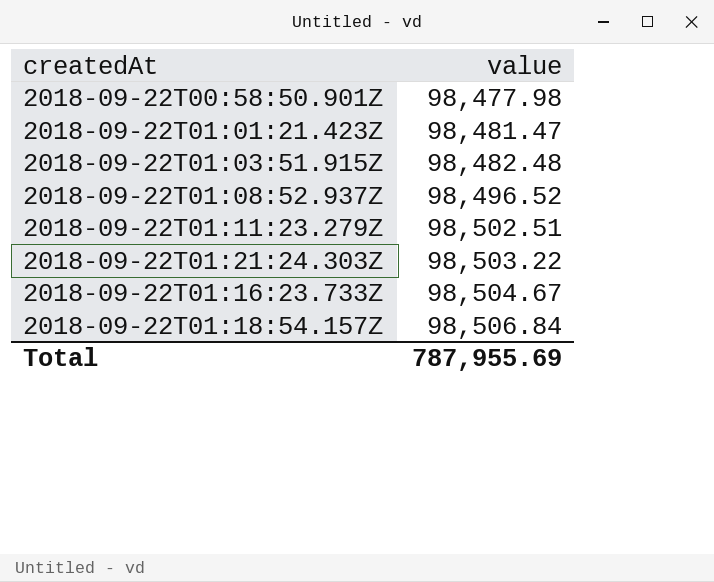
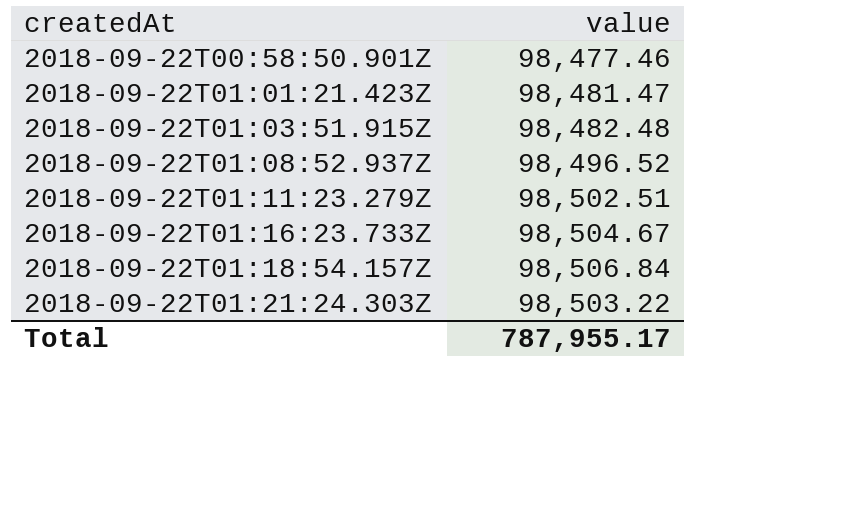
row order: value ascending -> createdAt ascending
2018-09-22T00:58:50.901Z | value: 98,477.98 -> 98,477.46
Total | value: 787,955.69 -> 787,955.17

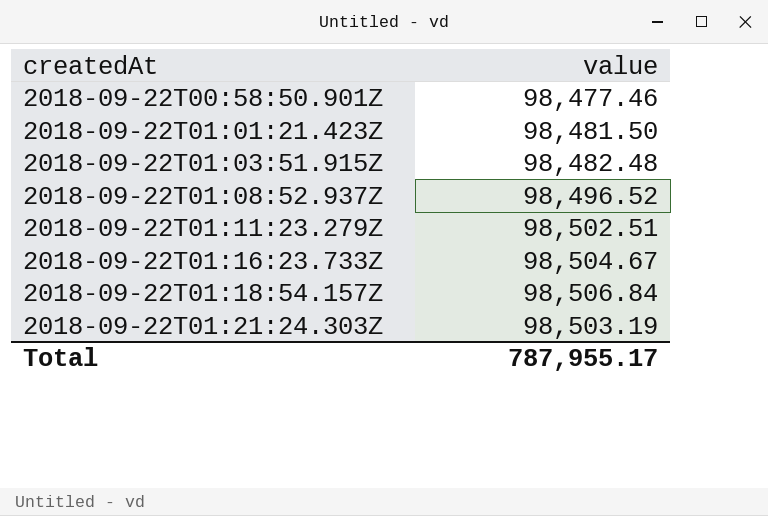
2018-09-22T01:01:21.423Z | value: 98,481.47 -> 98,481.50
2018-09-22T01:21:24.303Z | value: 98,503.22 -> 98,503.19

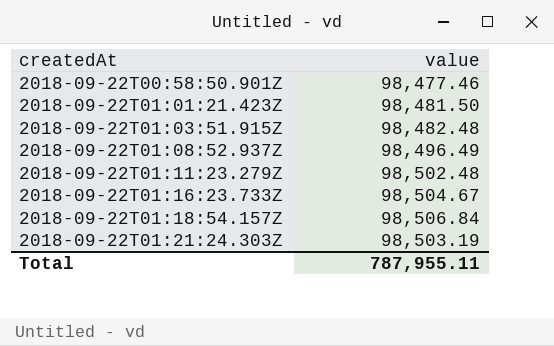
2018-09-22T01:08:52.937Z | value: 98,496.52 -> 98,496.49
2018-09-22T01:11:23.279Z | value: 98,502.51 -> 98,502.48
Total | value: 787,955.17 -> 787,955.11

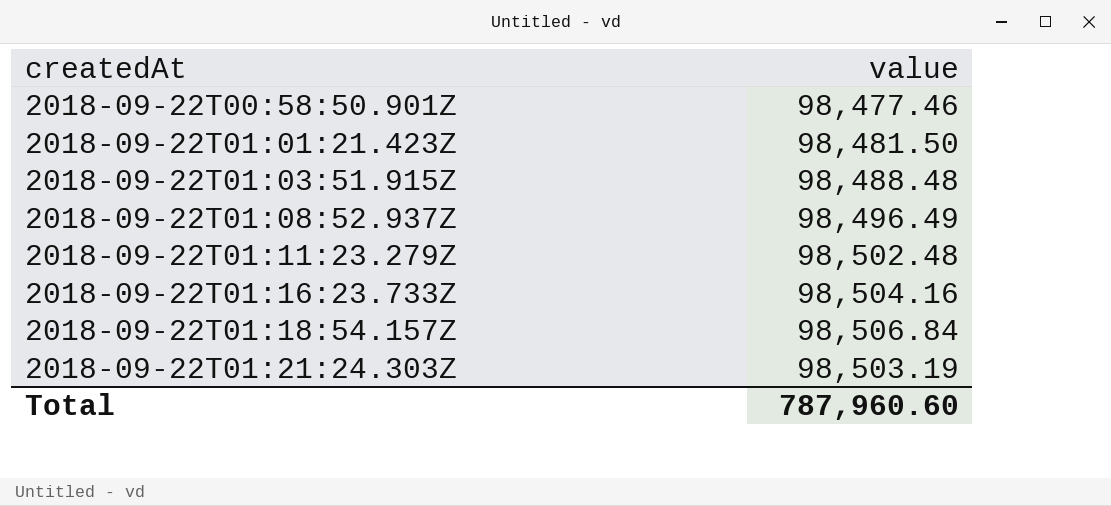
2018-09-22T01:03:51.915Z | value: 98,482.48 -> 98,488.48
2018-09-22T01:16:23.733Z | value: 98,504.67 -> 98,504.16
Total | value: 787,955.11 -> 787,960.60

